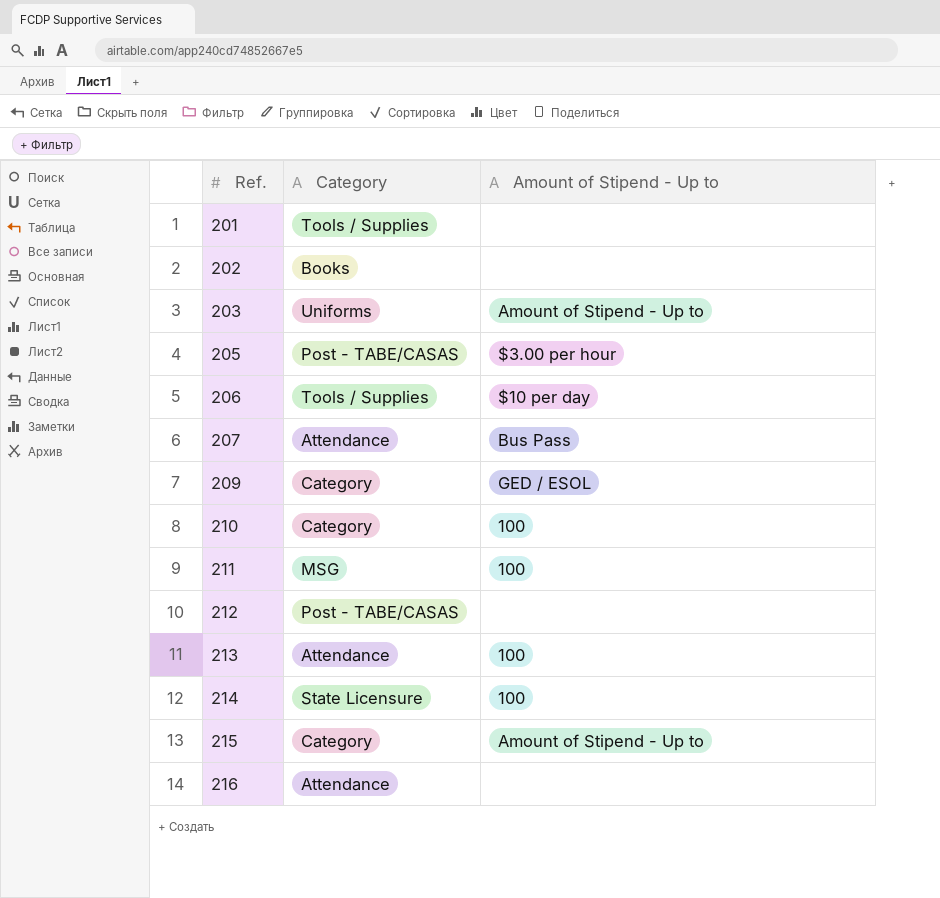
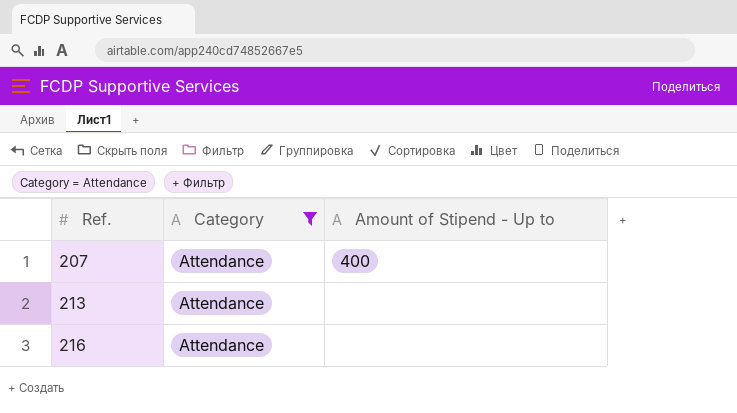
filter: none -> Category = Attendance
207 | Amount of Stipend - Up to: Bus Pass -> 400
213 | Amount of Stipend - Up to: 100 -> none

